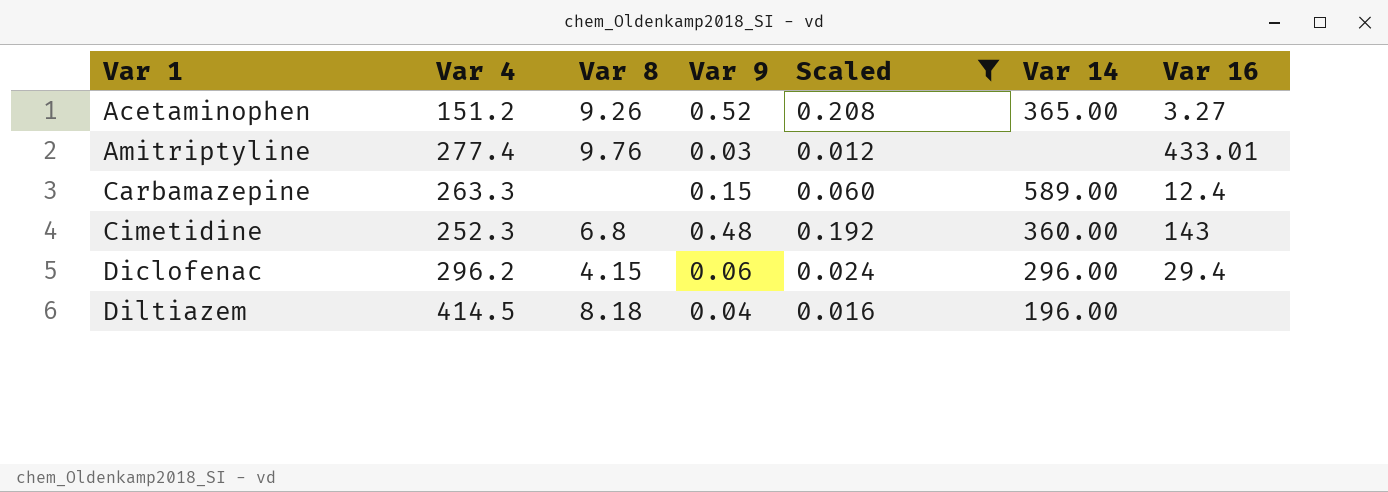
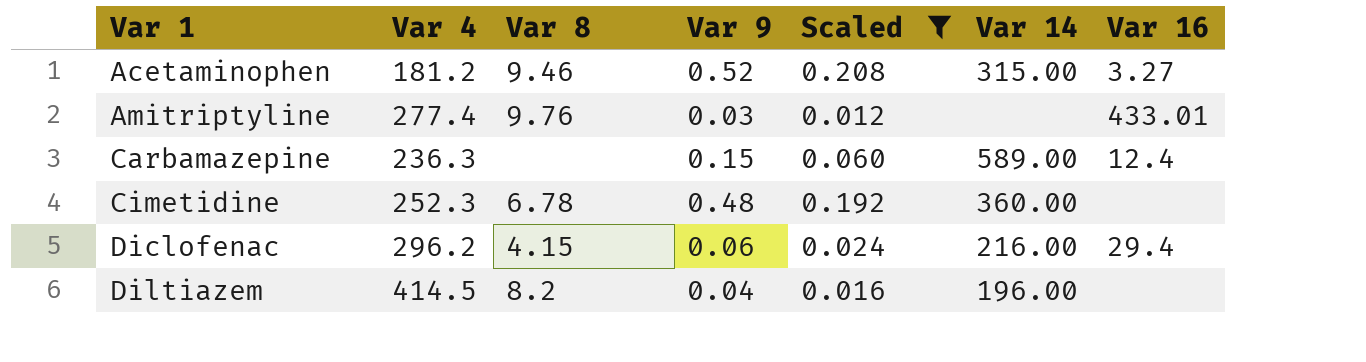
Acetaminophen | Var 4: 151.2 -> 181.2
Acetaminophen | Var 8: 9.26 -> 9.46
Acetaminophen | Var 14: 365.00 -> 315.00
Carbamazepine | Var 4: 263.3 -> 236.3
Cimetidine | Var 8: 6.8 -> 6.78
Cimetidine | Var 16: 143 -> none
Diclofenac | Var 14: 296.00 -> 216.00
Diltiazem | Var 8: 8.18 -> 8.2

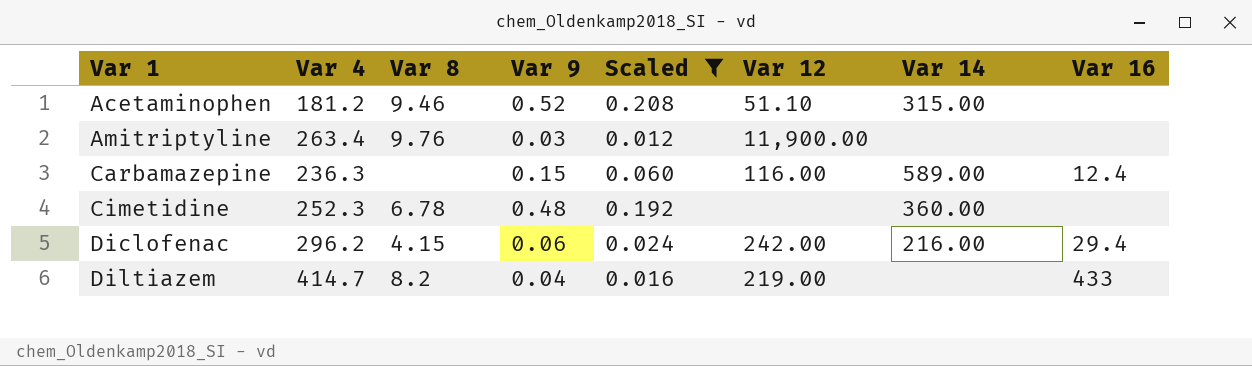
column Var 12 | position: none -> 6
Acetaminophen | Var 16: 3.27 -> none
Amitriptyline | Var 4: 277.4 -> 263.4
Amitriptyline | Var 16: 433.01 -> none
Diltiazem | Var 4: 414.5 -> 414.7
Diltiazem | Var 14: 196.00 -> none
Diltiazem | Var 16: none -> 433

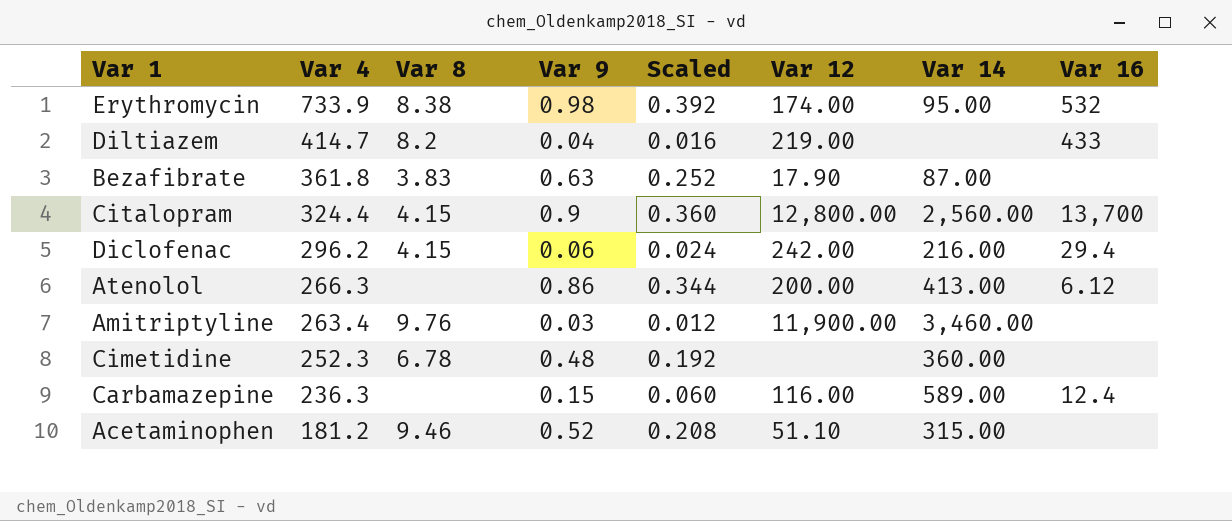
filter: Scaled <= 0.208 -> none
row order: Var 1 ascending -> Var 4 descending
Amitriptyline | Var 14: none -> 3,460.00

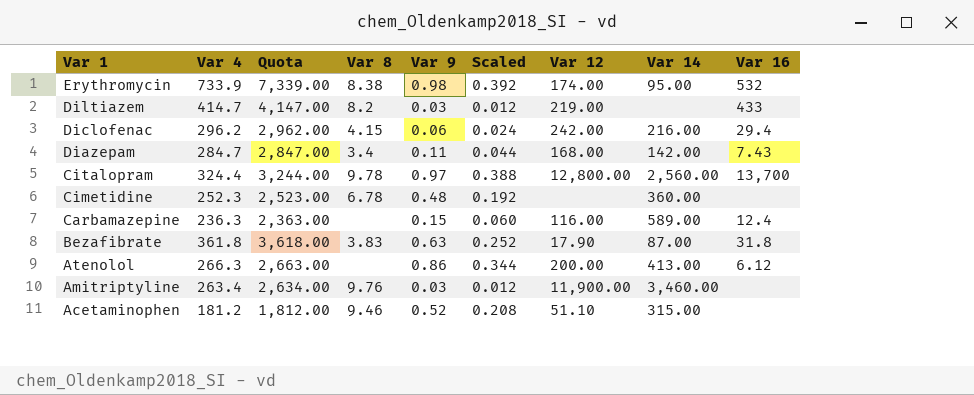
row order: Var 4 descending -> Var 1 descending
column Quota | formula: none -> [Var 4] * 10
Diltiazem | Var 9: 0.04 -> 0.03
Diltiazem | Scaled: 0.016 -> 0.012
row Diazepam: none -> 284.7 | 2,847.00 | 3.4 | 0.11 | 0.044 | 168.00 | 142.00 | 7.43
Citalopram | Var 8: 4.15 -> 9.78
Citalopram | Var 9: 0.9 -> 0.97
Citalopram | Scaled: 0.360 -> 0.388
Bezafibrate | Var 16: none -> 31.8

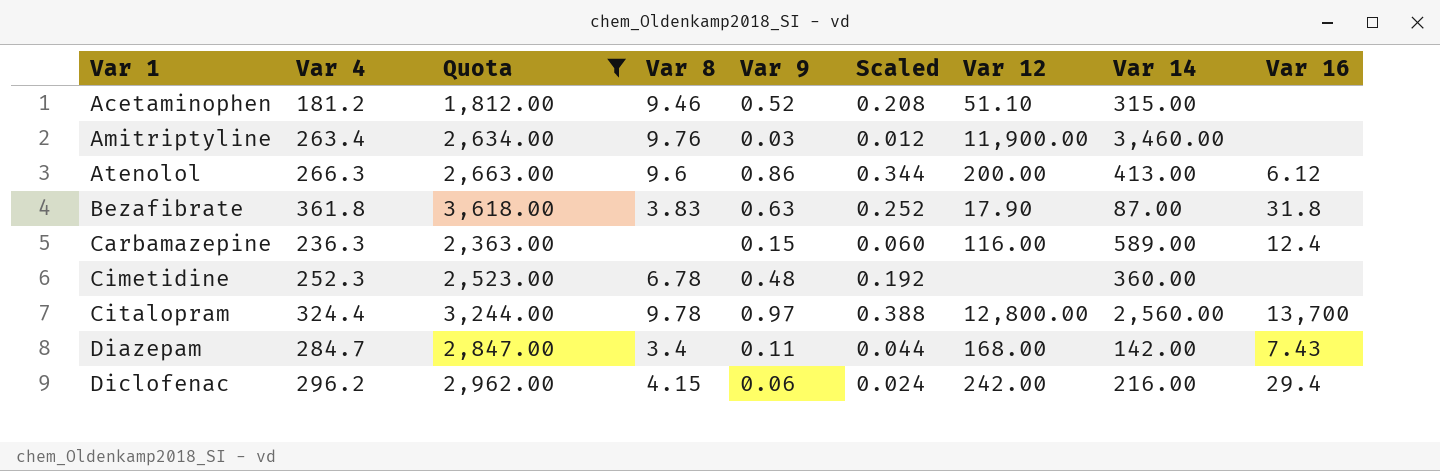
filter: none -> Quota <= 3,618.00
row order: Var 1 descending -> Var 1 ascending
Atenolol | Var 8: none -> 9.6

